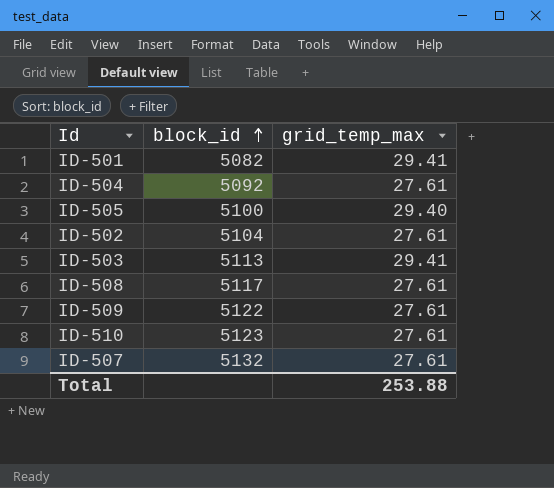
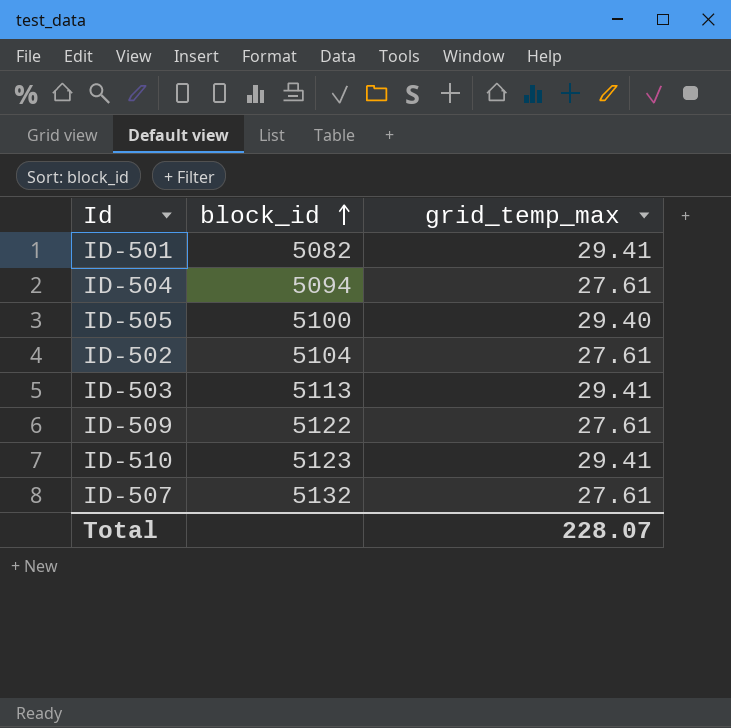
row ID-508: 5117 | 27.61 -> none
ID-504 | block_id: 5092 -> 5094
ID-510 | grid_temp_max: 27.61 -> 29.41
Total | grid_temp_max: 253.88 -> 228.07

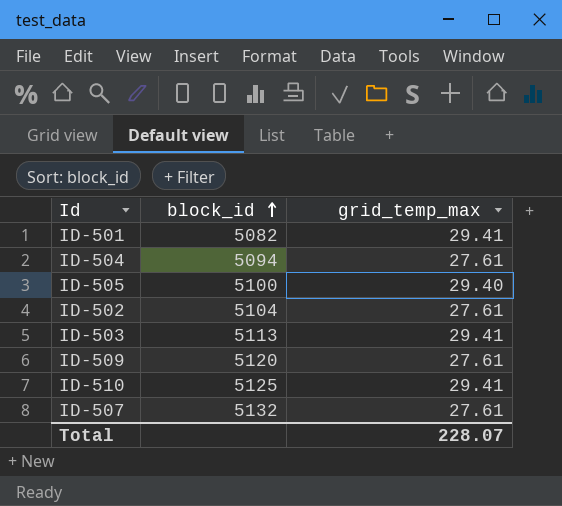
ID-509 | block_id: 5122 -> 5120
ID-510 | block_id: 5123 -> 5125

